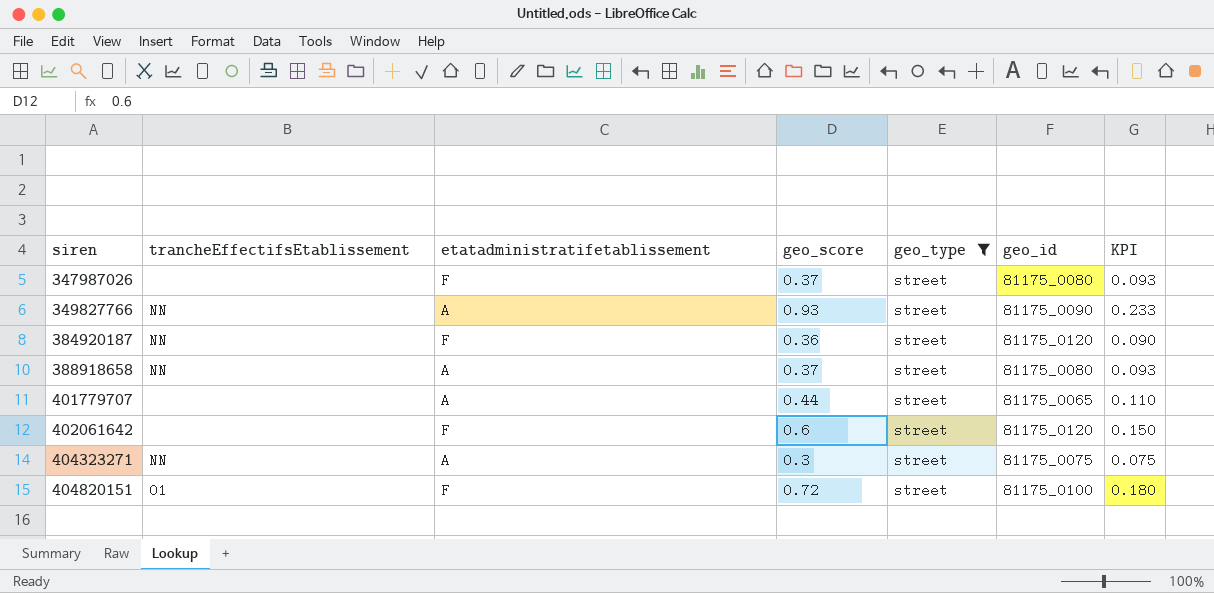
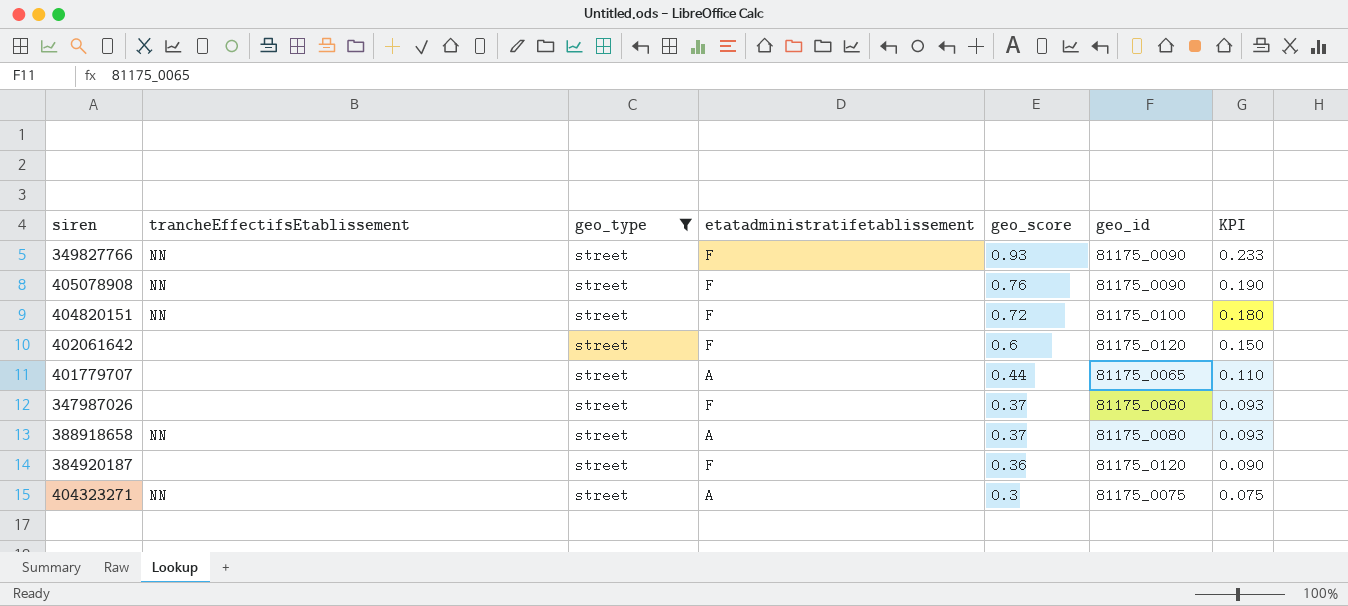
row order: siren ascending -> geo_score descending
column geo_type | position: 5 -> 3
349827766 | etatadministratifetablissement: A -> F
row 405078908: none -> NN | street | F | 0.76 | 81175_0090 | 0.190
404820151 | trancheEffectifsEtablissement: 01 -> NN
384920187 | trancheEffectifsEtablissement: NN -> none

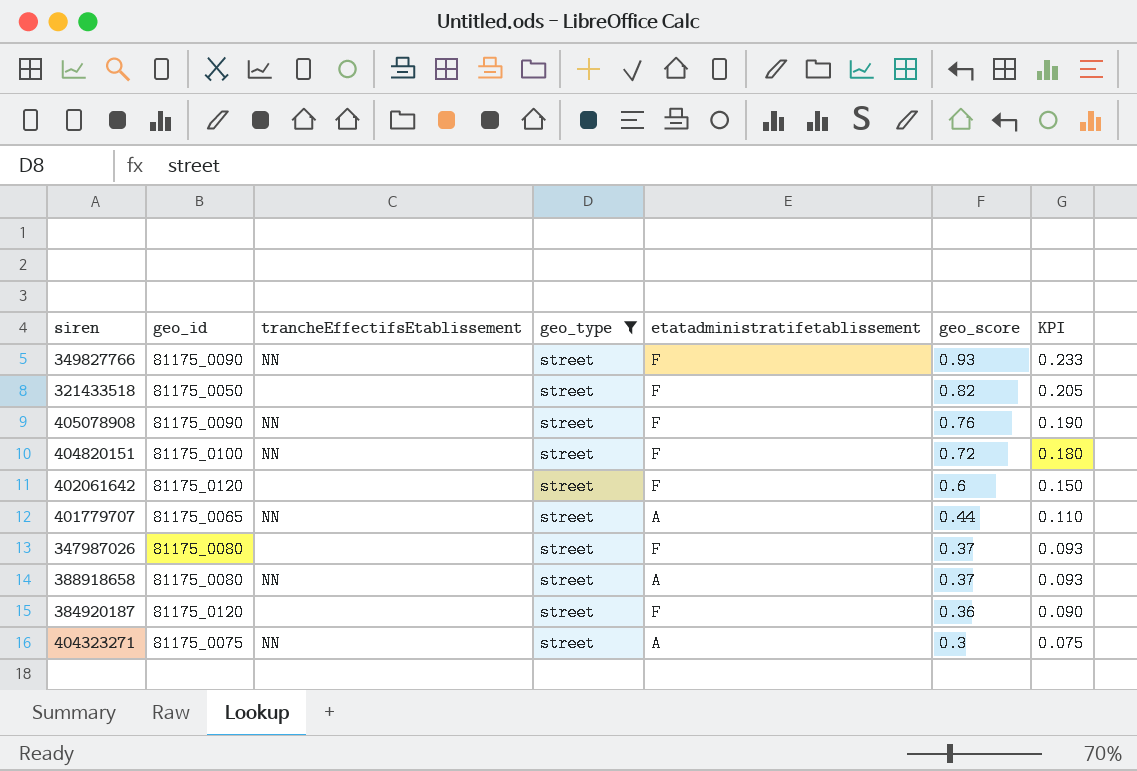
column geo_id | position: 6 -> 2
row 321433518: none -> 81175_0050 | none | street | F | 0.82 | 0.205
401779707 | trancheEffectifsEtablissement: none -> NN

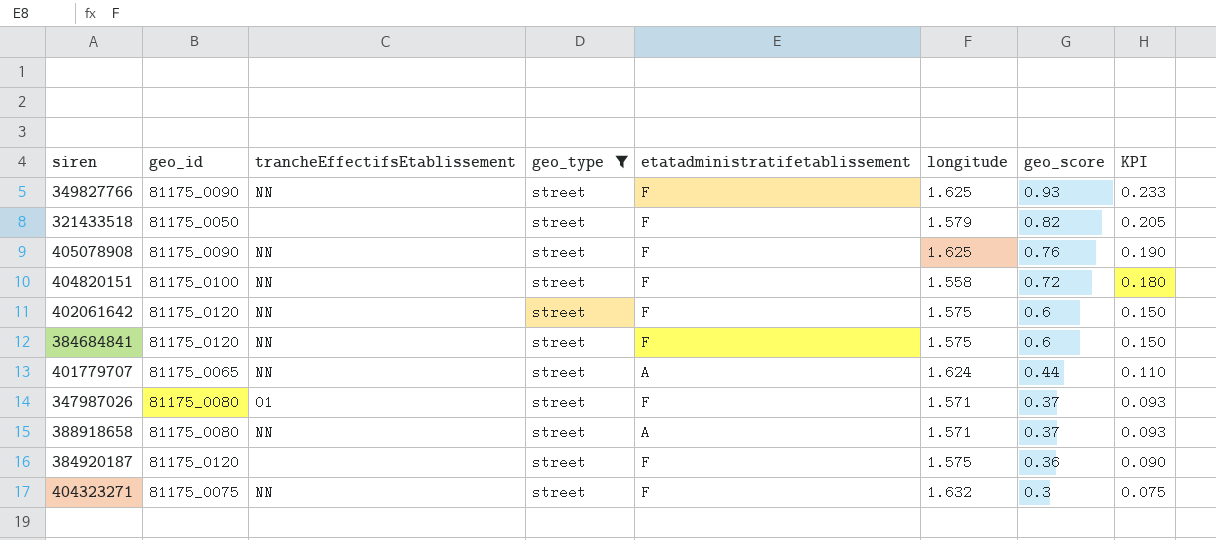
column longitude | position: none -> 6
402061642 | trancheEffectifsEtablissement: none -> NN
row 384684841: none -> 81175_0120 | NN | street | F | 1.575 | 0.6 | 0.150
347987026 | trancheEffectifsEtablissement: none -> 01
404323271 | etatadministratifetablissement: A -> F

